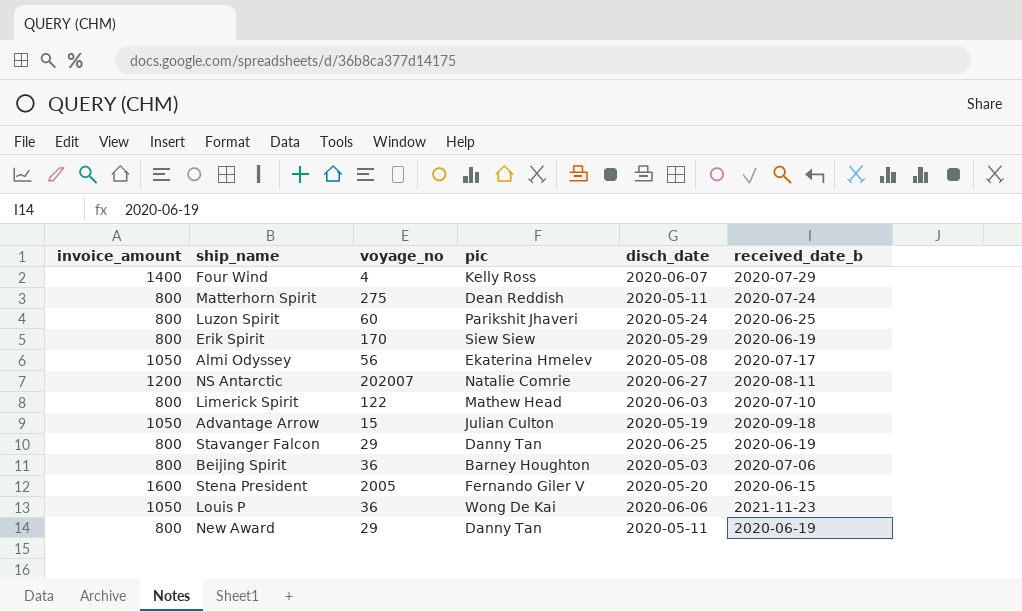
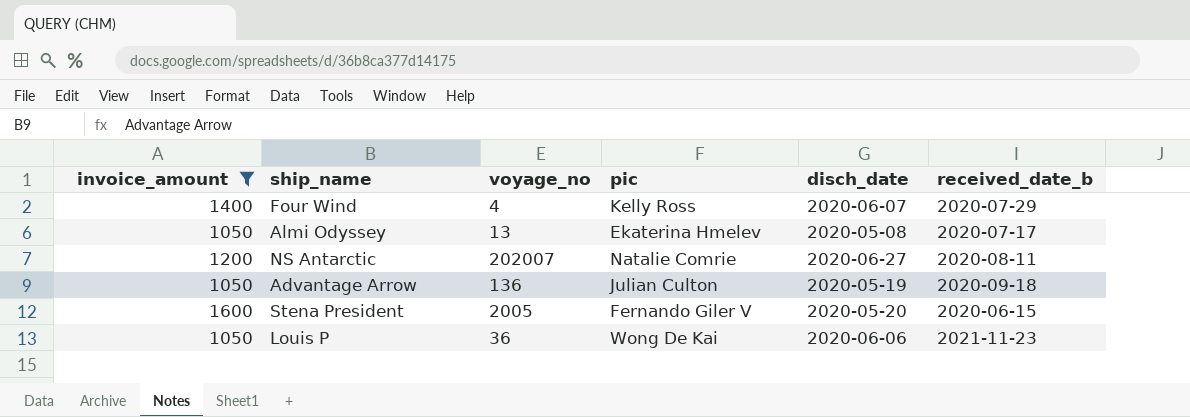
filter: none -> invoice_amount != 800
Almi Odyssey | voyage_no: 56 -> 13
Advantage Arrow | voyage_no: 15 -> 136

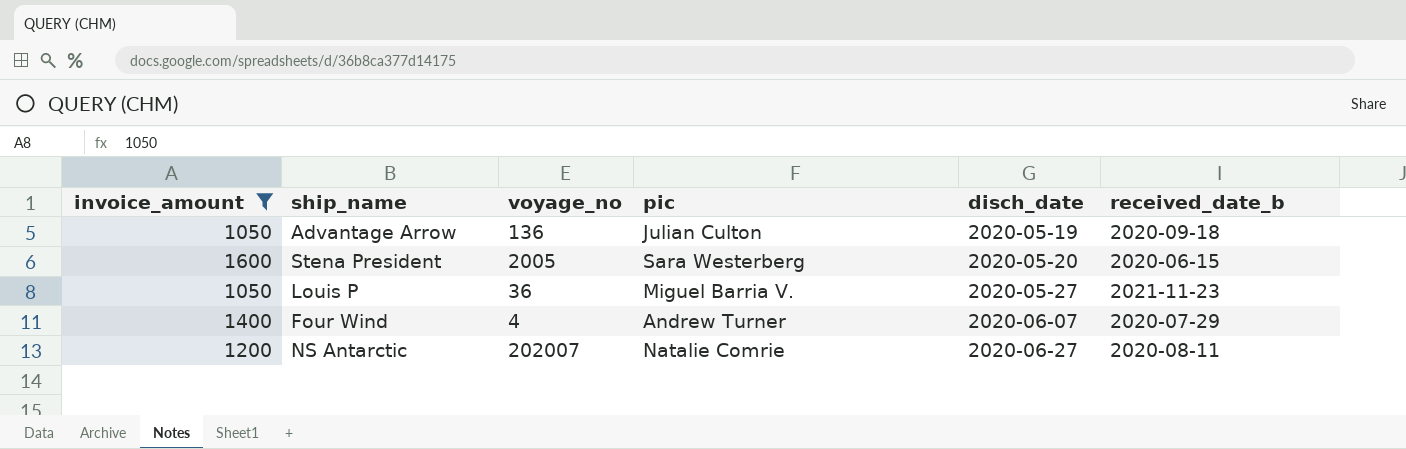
row order: none -> disch_date ascending
row Almi Odyssey: 1050 | 13 | Ekaterina Hmelev | 2020-05-08 | 2020-07-17 -> none
Stena President | pic: Fernando Giler V -> Sara Westerberg
Louis P | pic: Wong De Kai -> Miguel Barria V.
Louis P | disch_date: 2020-06-06 -> 2020-05-27
Four Wind | pic: Kelly Ross -> Andrew Turner

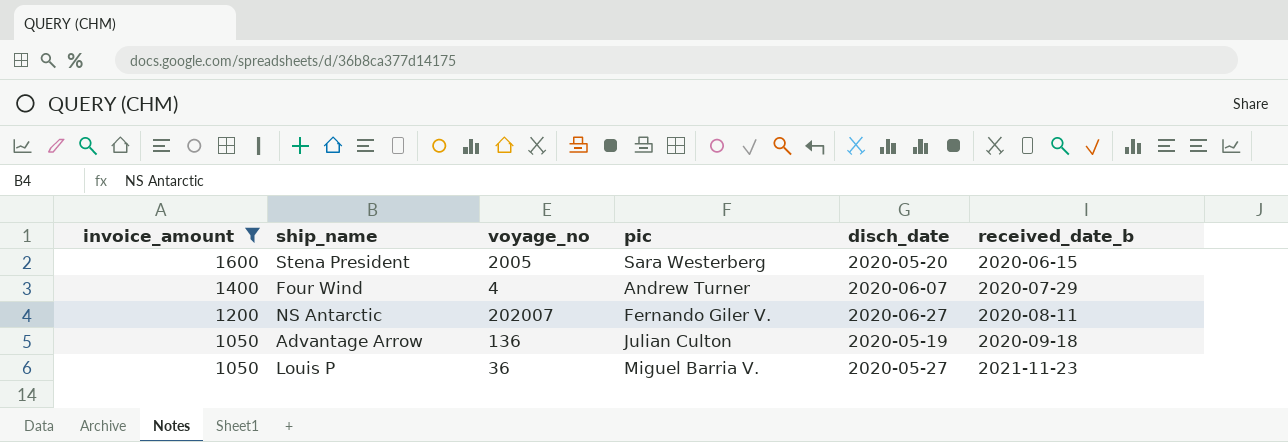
row order: disch_date ascending -> invoice_amount descending
NS Antarctic | pic: Natalie Comrie -> Fernando Giler V.

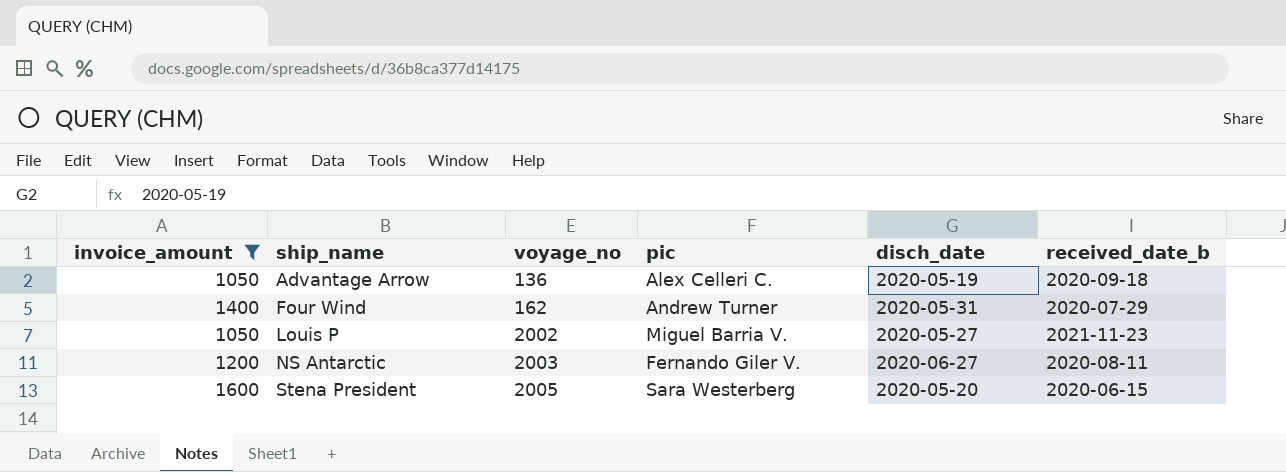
row order: invoice_amount descending -> ship_name ascending
Advantage Arrow | pic: Julian Culton -> Alex Celleri C.
Four Wind | voyage_no: 4 -> 162
Four Wind | disch_date: 2020-06-07 -> 2020-05-31
Louis P | voyage_no: 36 -> 2002
NS Antarctic | voyage_no: 202007 -> 2003

